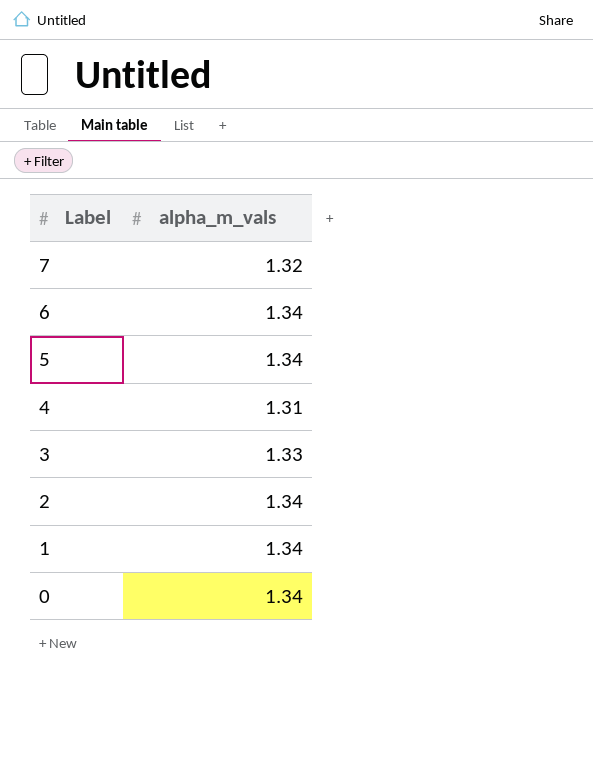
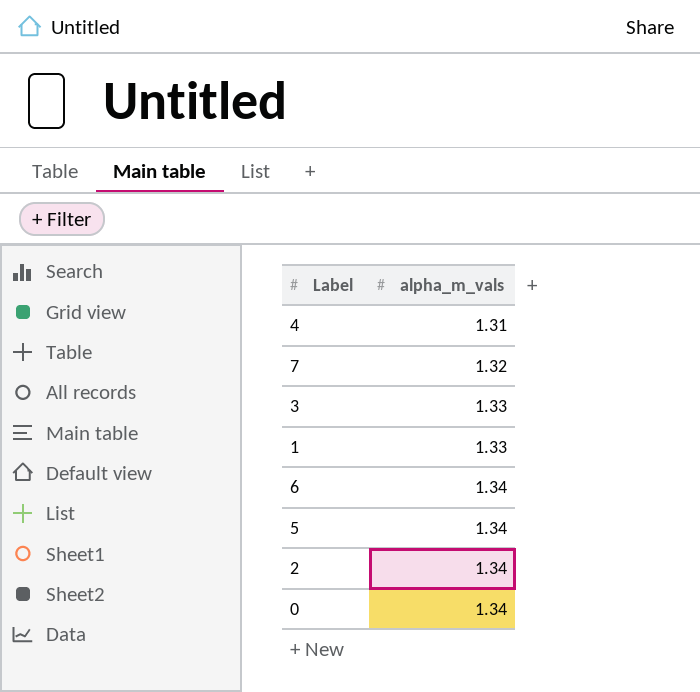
row order: Label descending -> alpha_m_vals ascending
1 | alpha_m_vals: 1.34 -> 1.33

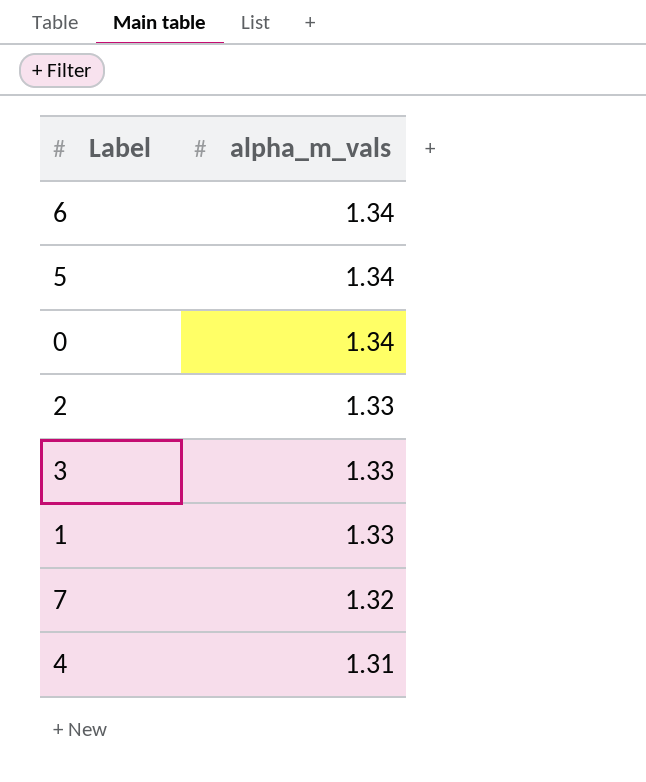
row order: alpha_m_vals ascending -> alpha_m_vals descending
2 | alpha_m_vals: 1.34 -> 1.33

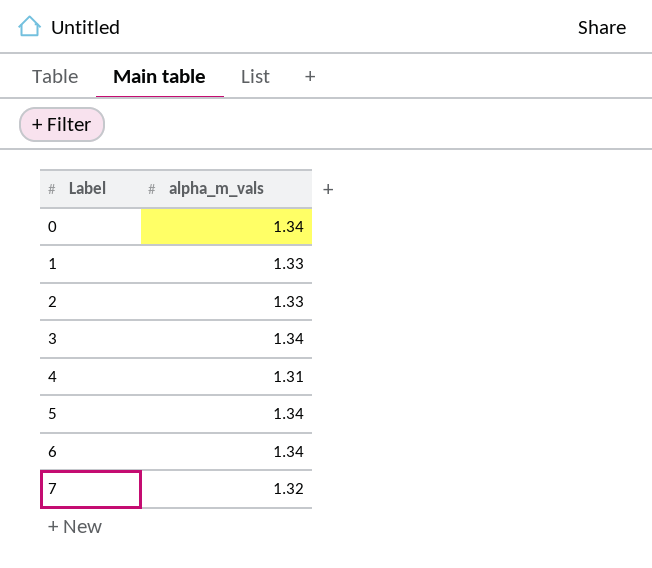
row order: alpha_m_vals descending -> Label ascending
3 | alpha_m_vals: 1.33 -> 1.34

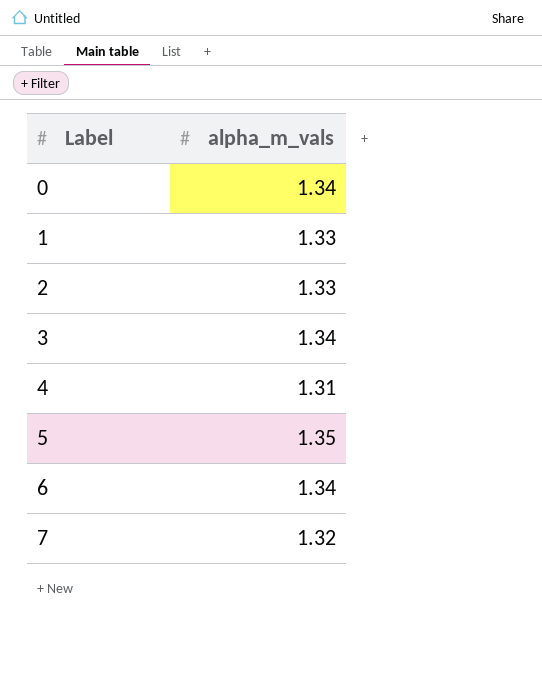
5 | alpha_m_vals: 1.34 -> 1.35

